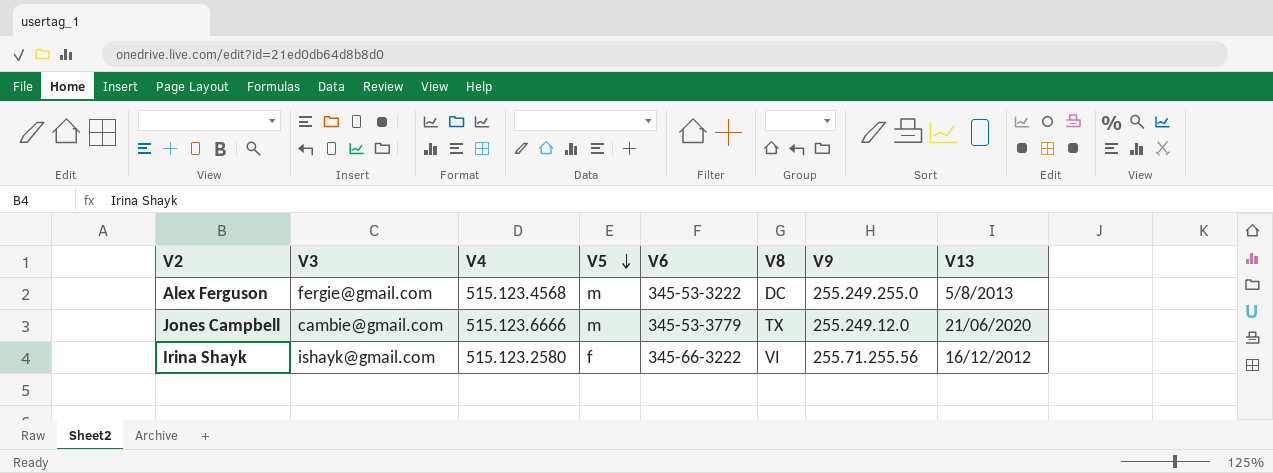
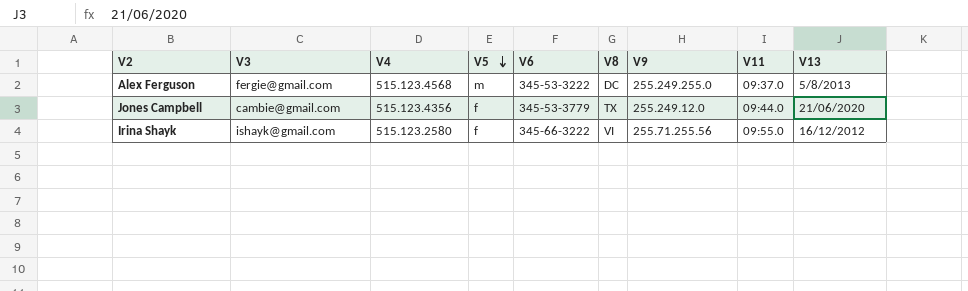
column V11 | position: none -> 8
Jones Campbell | V4: 515.123.6666 -> 515.123.4356
Jones Campbell | V5: m -> f

